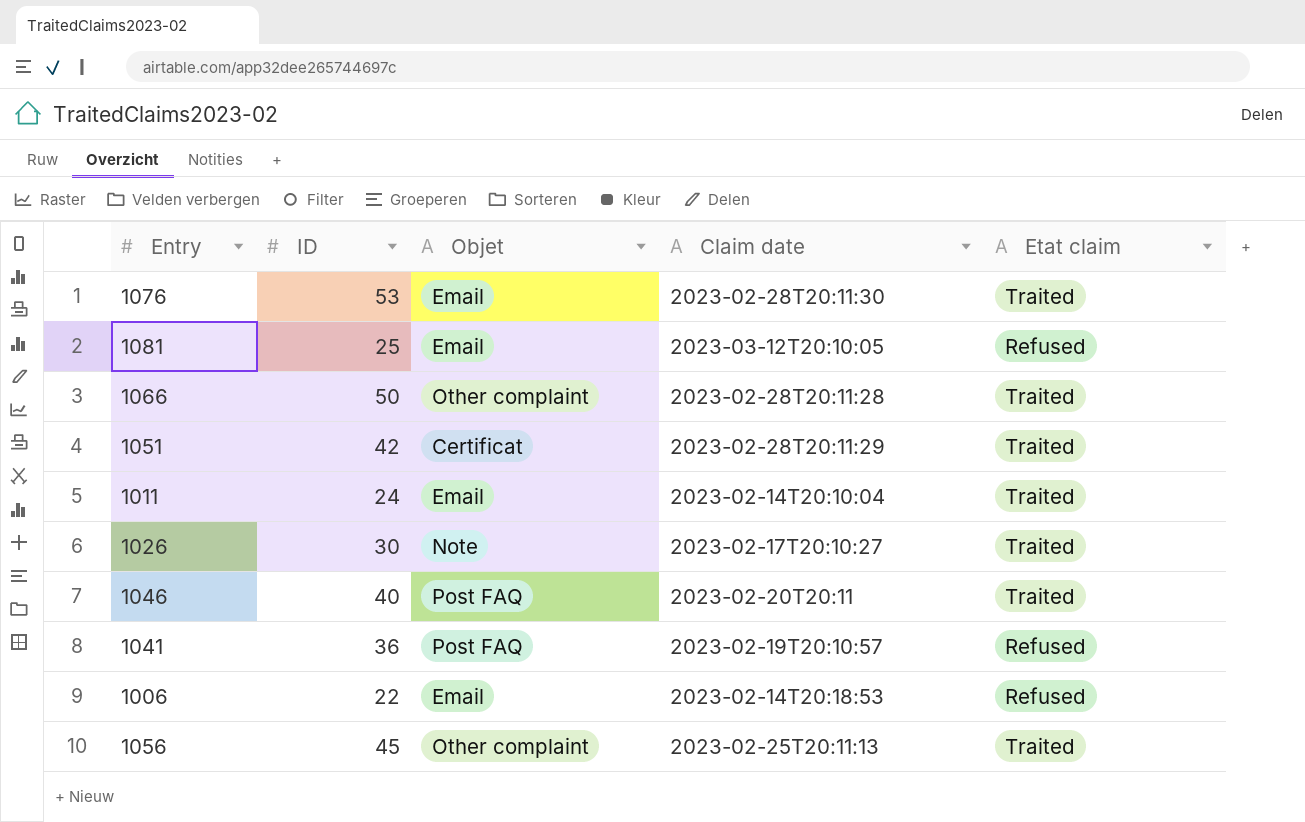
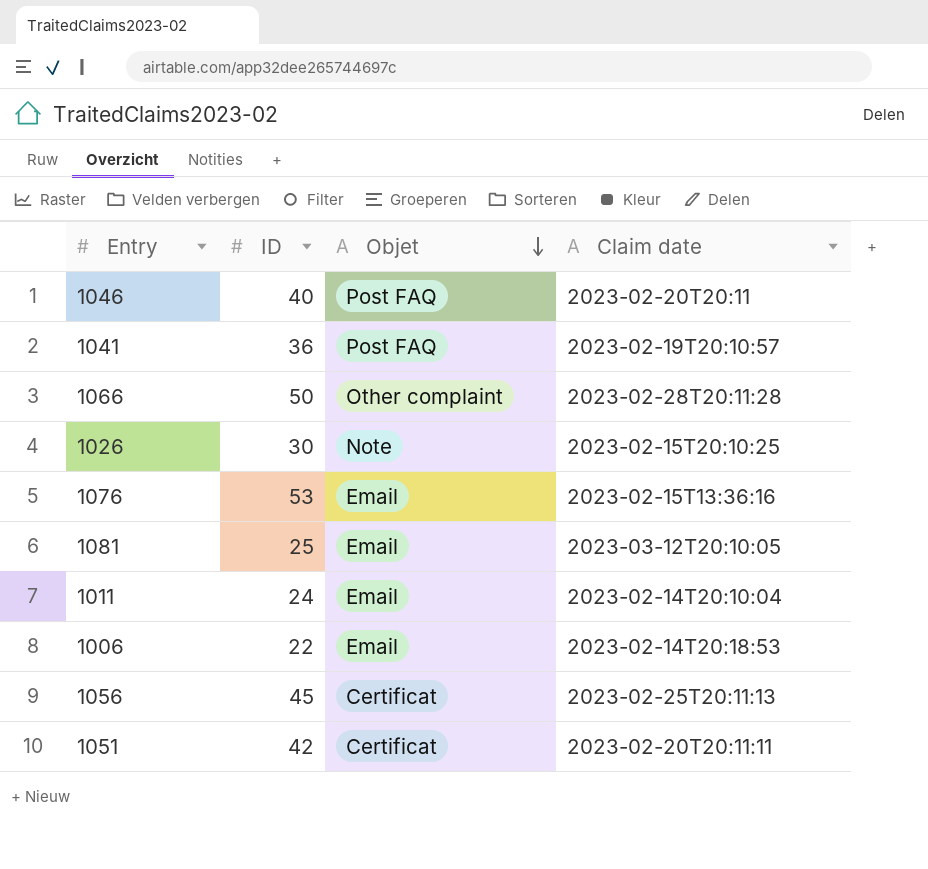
row order: none -> Objet descending
column Etat claim | position: 5 -> none
1026 | Claim date: 2023-02-17T20:10:27 -> 2023-02-15T20:10:25
1076 | Claim date: 2023-02-28T20:11:30 -> 2023-02-15T13:36:16
1056 | Objet: Other complaint -> Certificat
1051 | Claim date: 2023-02-28T20:11:29 -> 2023-02-20T20:11:11

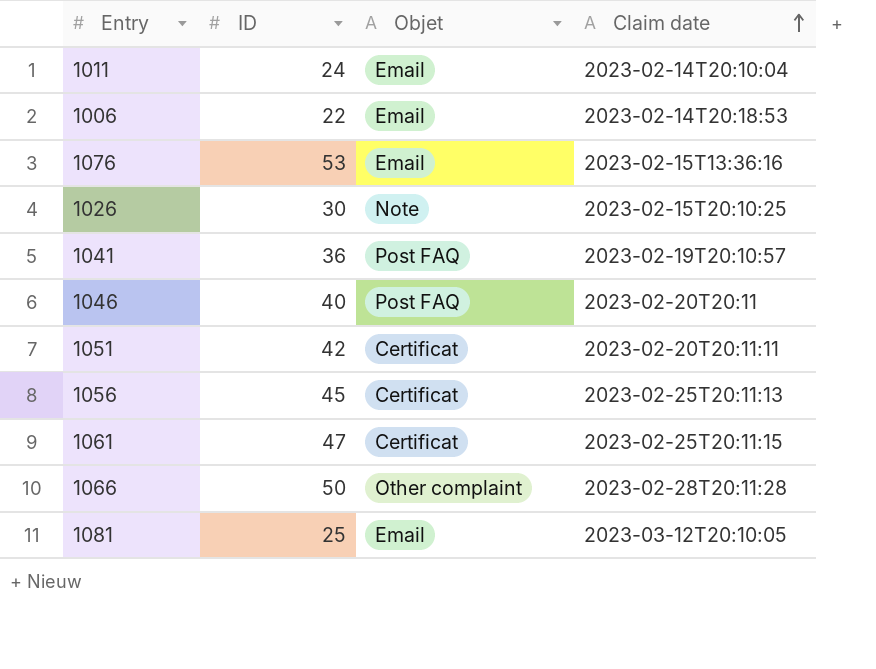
row order: Objet descending -> Claim date ascending
row 1061: none -> 47 | Certificat | 2023-02-25T20:11:15

